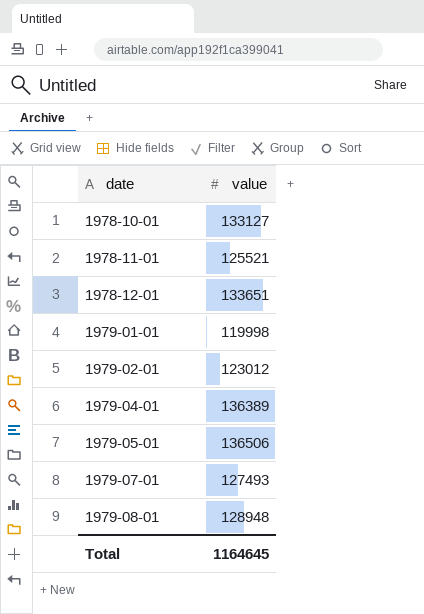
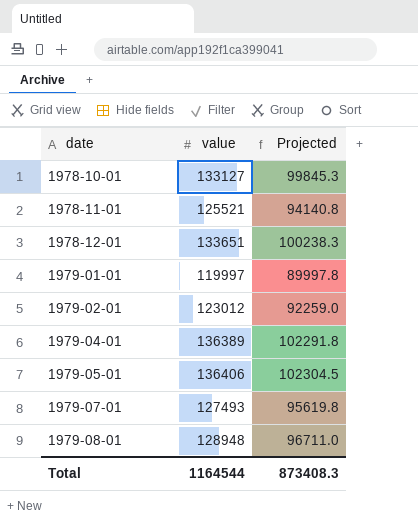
column Projected | formula: none -> [value] * 0.75
1979-01-01 | value: 119998 -> 119997
1979-05-01 | value: 136506 -> 136406
Total | value: 1164645 -> 1164544

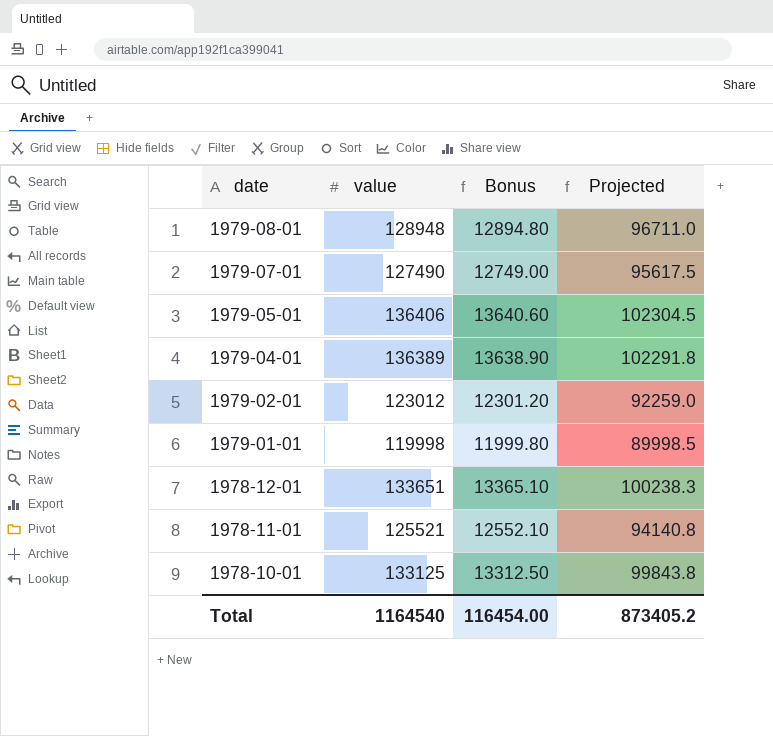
row order: date ascending -> date descending
column Bonus | formula: none -> [value] * 0.1
1979-07-01 | value: 127493 -> 127490
1979-07-01 | Projected: 95619.8 -> 95617.5
1979-01-01 | value: 119997 -> 119998
1979-01-01 | Projected: 89997.8 -> 89998.5
1978-10-01 | value: 133127 -> 133125
1978-10-01 | Projected: 99845.3 -> 99843.8
Total | value: 1164544 -> 1164540
Total | Projected: 873408.3 -> 873405.2

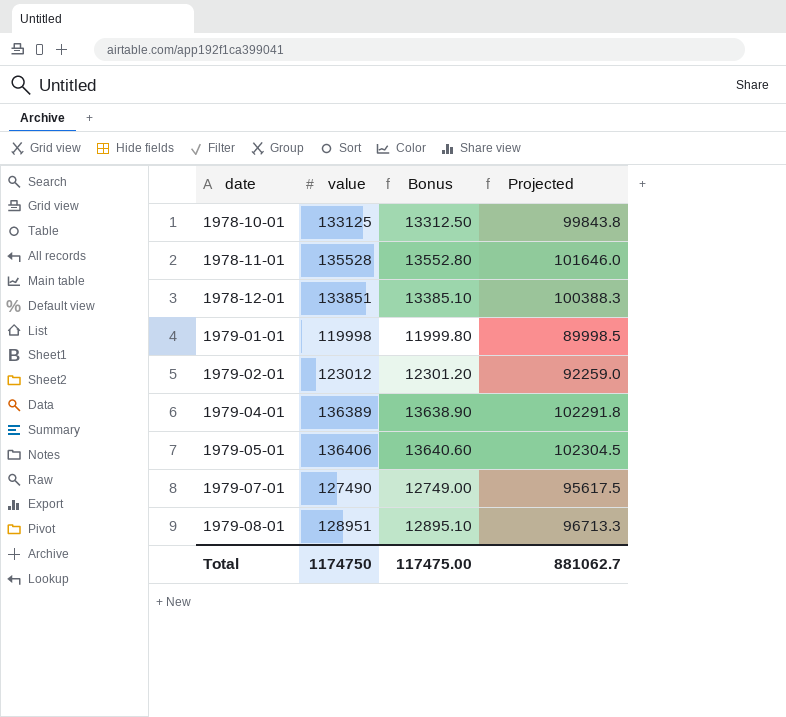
row order: date descending -> date ascending
1978-11-01 | value: 125521 -> 135528
1978-11-01 | Bonus: 12552.10 -> 13552.80
1978-11-01 | Projected: 94140.8 -> 101646.0
1978-12-01 | value: 133651 -> 133851
1978-12-01 | Bonus: 13365.10 -> 13385.10
1978-12-01 | Projected: 100238.3 -> 100388.3
1979-08-01 | value: 128948 -> 128951
1979-08-01 | Bonus: 12894.80 -> 12895.10
1979-08-01 | Projected: 96711.0 -> 96713.3
Total | value: 1164540 -> 1174750
Total | Bonus: 116454.00 -> 117475.00
Total | Projected: 873405.2 -> 881062.7

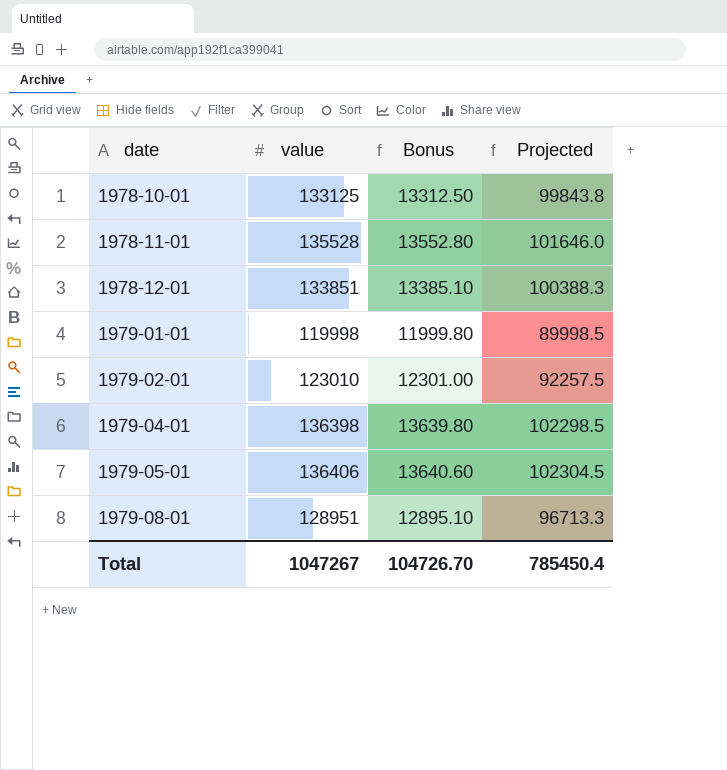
row 1979-07-01: 127490 | 12749.00 | 95617.5 -> none
1979-02-01 | value: 123012 -> 123010
1979-02-01 | Bonus: 12301.20 -> 12301.00
1979-02-01 | Projected: 92259.0 -> 92257.5
1979-04-01 | value: 136389 -> 136398
1979-04-01 | Bonus: 13638.90 -> 13639.80
1979-04-01 | Projected: 102291.8 -> 102298.5
Total | value: 1174750 -> 1047267
Total | Bonus: 117475.00 -> 104726.70
Total | Projected: 881062.7 -> 785450.4

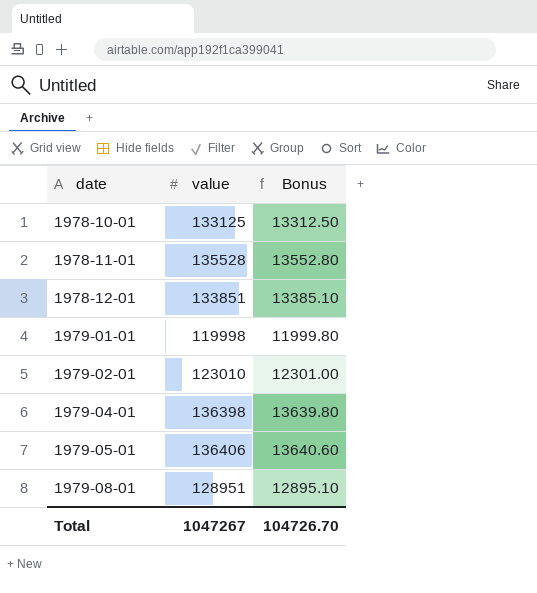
column Projected | formula: [value] * 0.75 -> none

